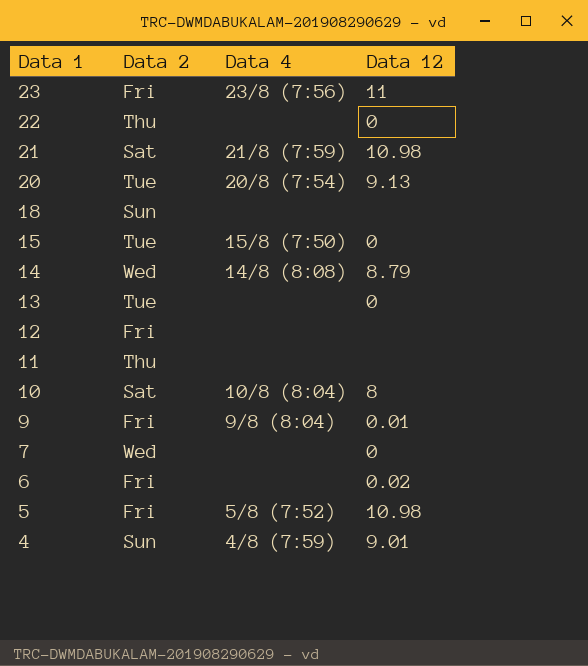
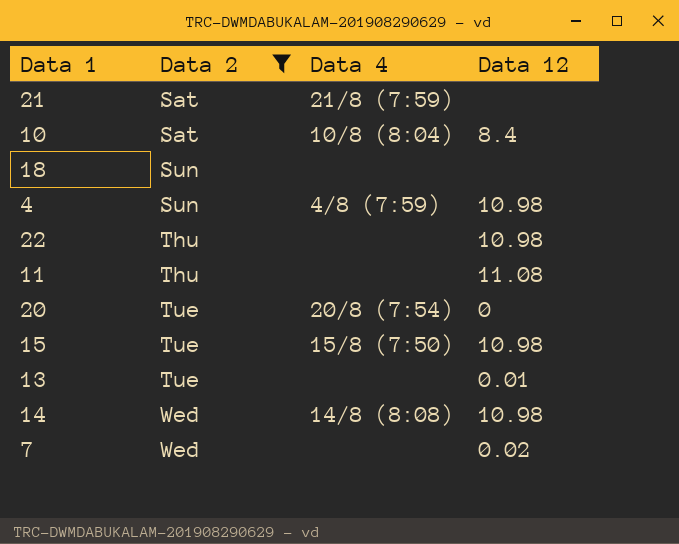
filter: none -> Data 2 != Fri
row order: Data 1 descending -> Data 2 ascending
21 | Data 12: 10.98 -> none
10 | Data 12: 8 -> 8.4
4 | Data 12: 9.01 -> 10.98
22 | Data 12: 0 -> 10.98
11 | Data 12: none -> 11.08
20 | Data 12: 9.13 -> 0
15 | Data 12: 0 -> 10.98
13 | Data 12: 0 -> 0.01
14 | Data 12: 8.79 -> 10.98
7 | Data 12: 0 -> 0.02

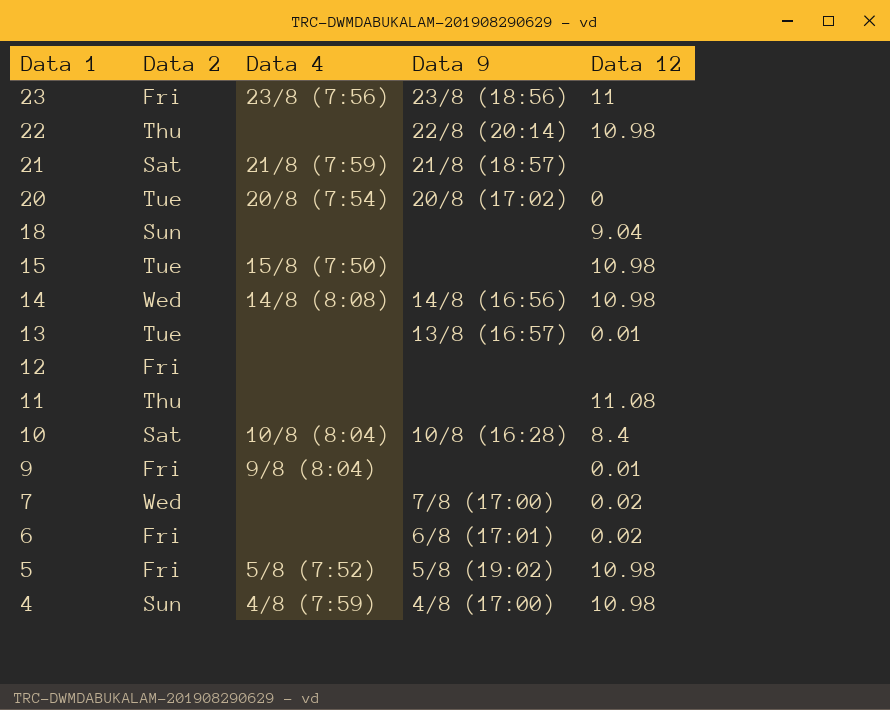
filter: Data 2 != Fri -> none
row order: Data 2 ascending -> Data 1 descending
column Data 9 | position: none -> 4
18 | Data 12: none -> 9.04

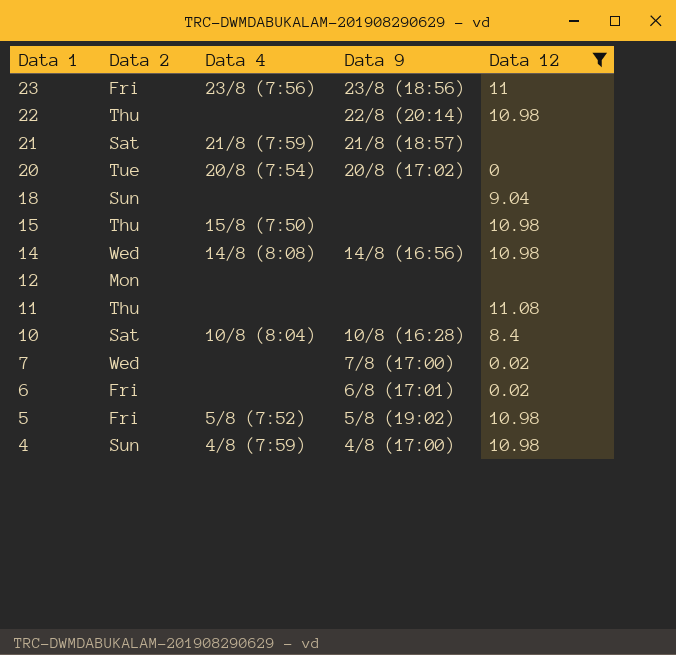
filter: none -> Data 12 != 0.01
15 | Data 2: Tue -> Thu
12 | Data 2: Fri -> Mon

